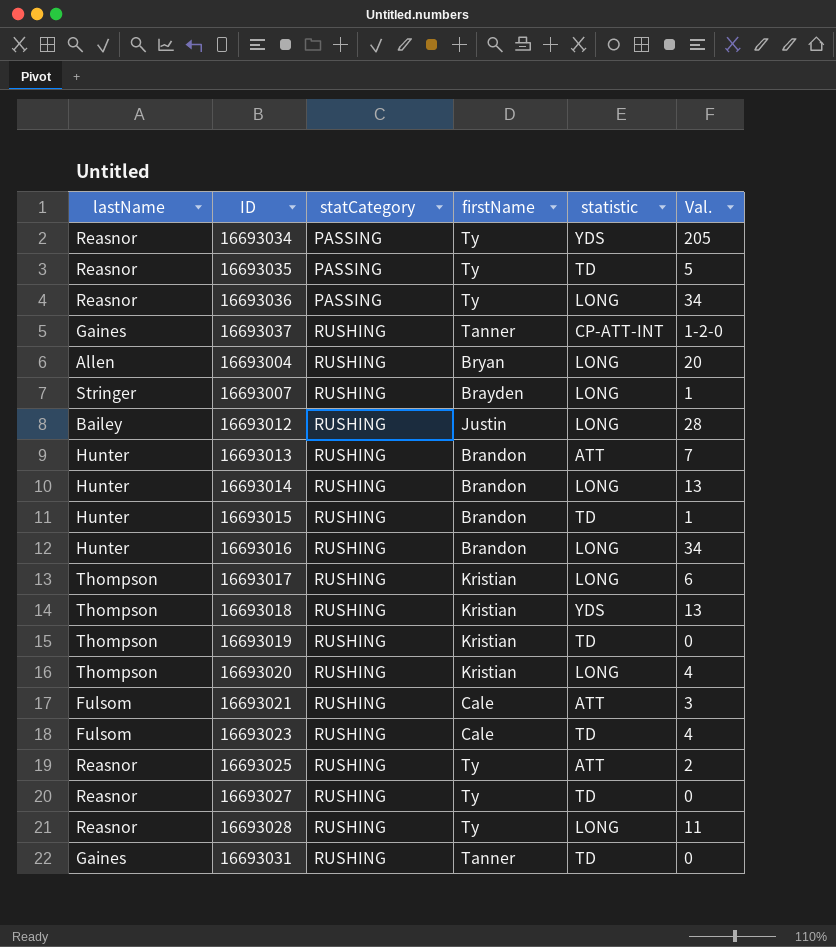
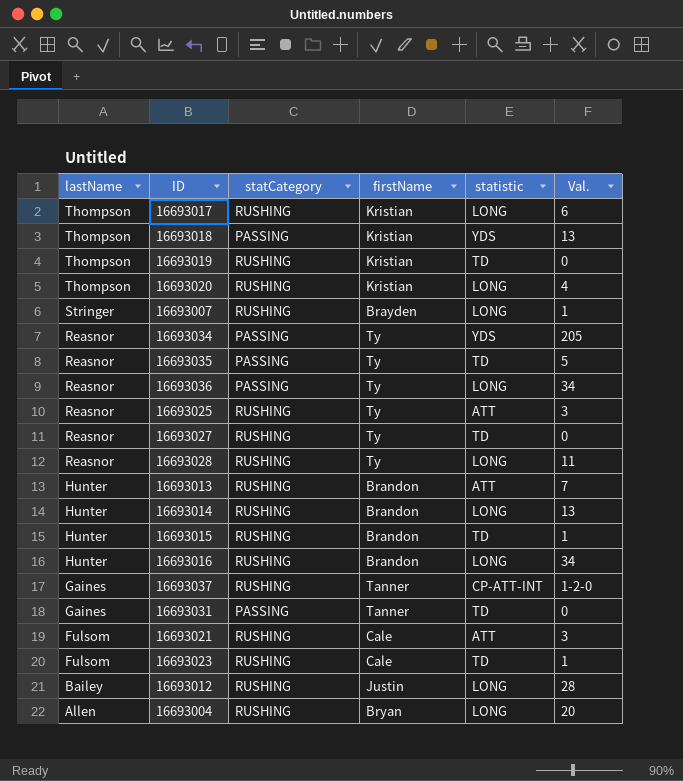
row order: statCategory ascending -> lastName descending
16693018 | statCategory: RUSHING -> PASSING
16693025 | Val.: 2 -> 3
16693031 | statCategory: RUSHING -> PASSING
16693023 | Val.: 4 -> 1

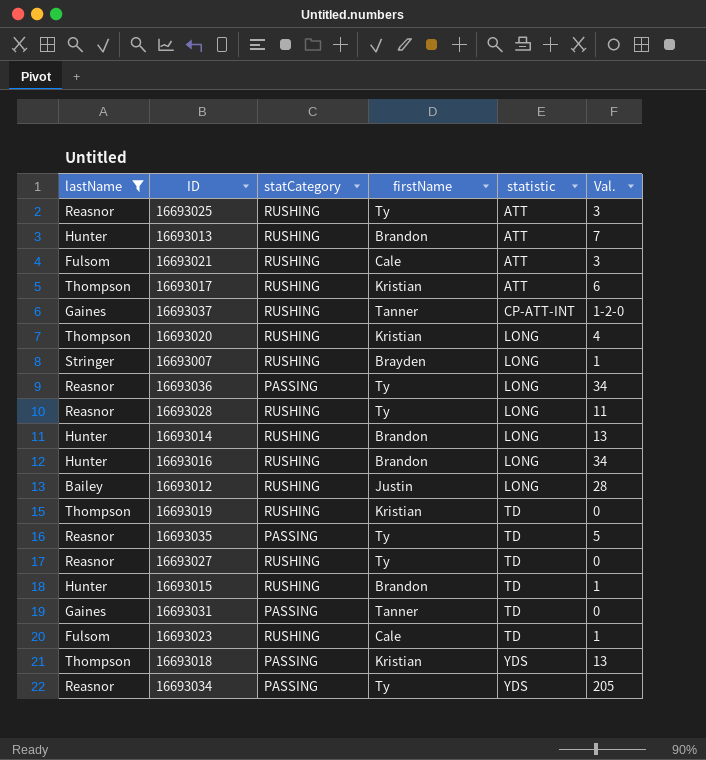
filter: none -> lastName != Allen
row order: lastName descending -> statistic ascending
16693017 | statistic: LONG -> ATT

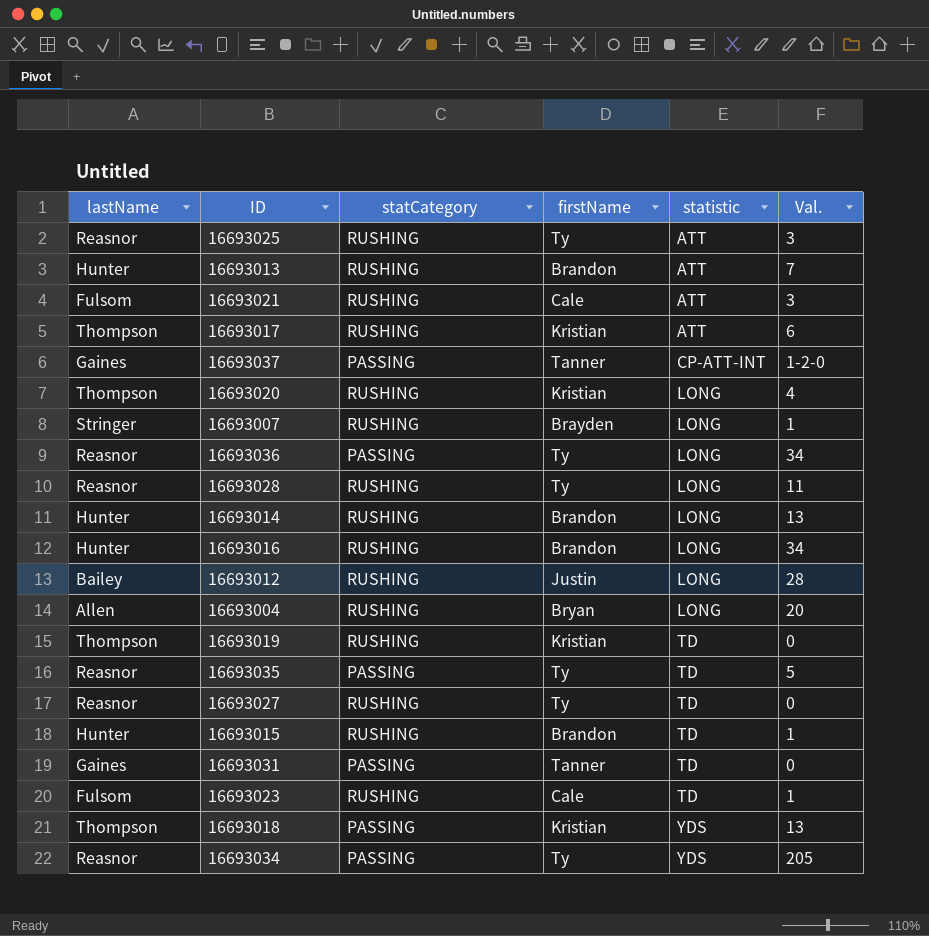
filter: lastName != Allen -> none
16693037 | statCategory: RUSHING -> PASSING

